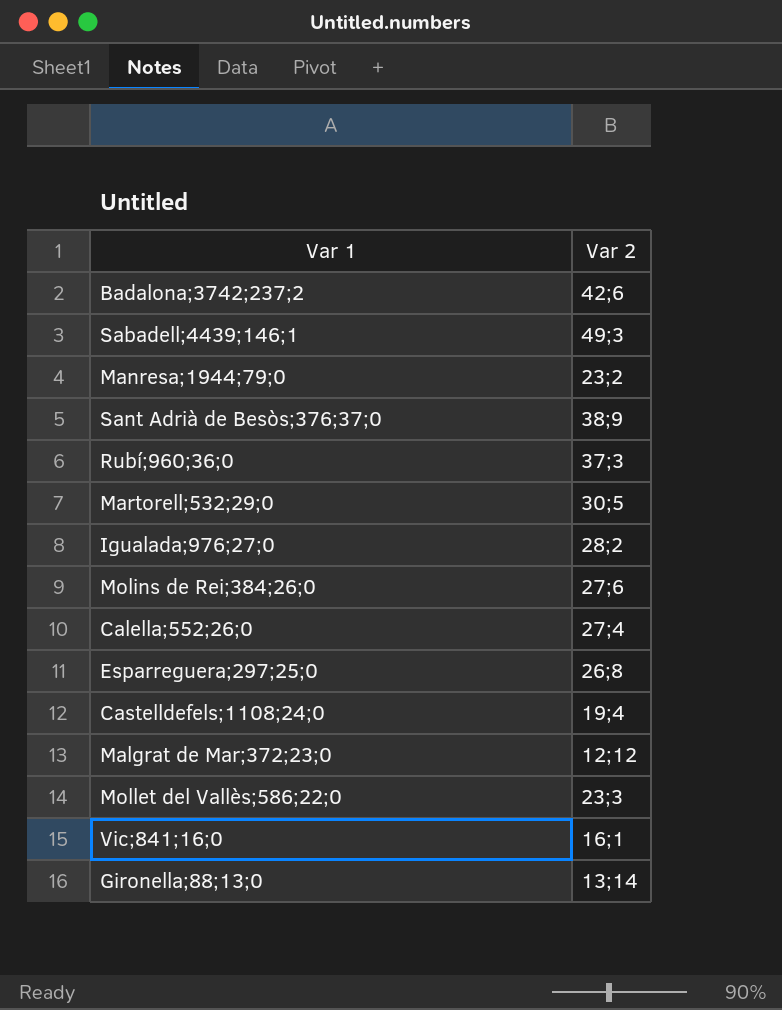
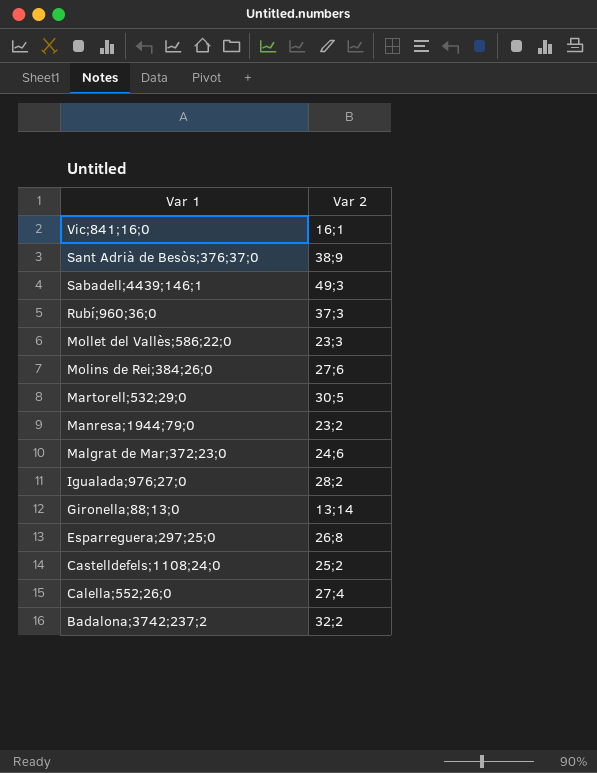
row order: none -> Var 1 descending
Malgrat de Mar;372;23;0 | Var 2: 12;12 -> 24;6
Castelldefels;1108;24;0 | Var 2: 19;4 -> 25;2
Badalona;3742;237;2 | Var 2: 42;6 -> 32;2

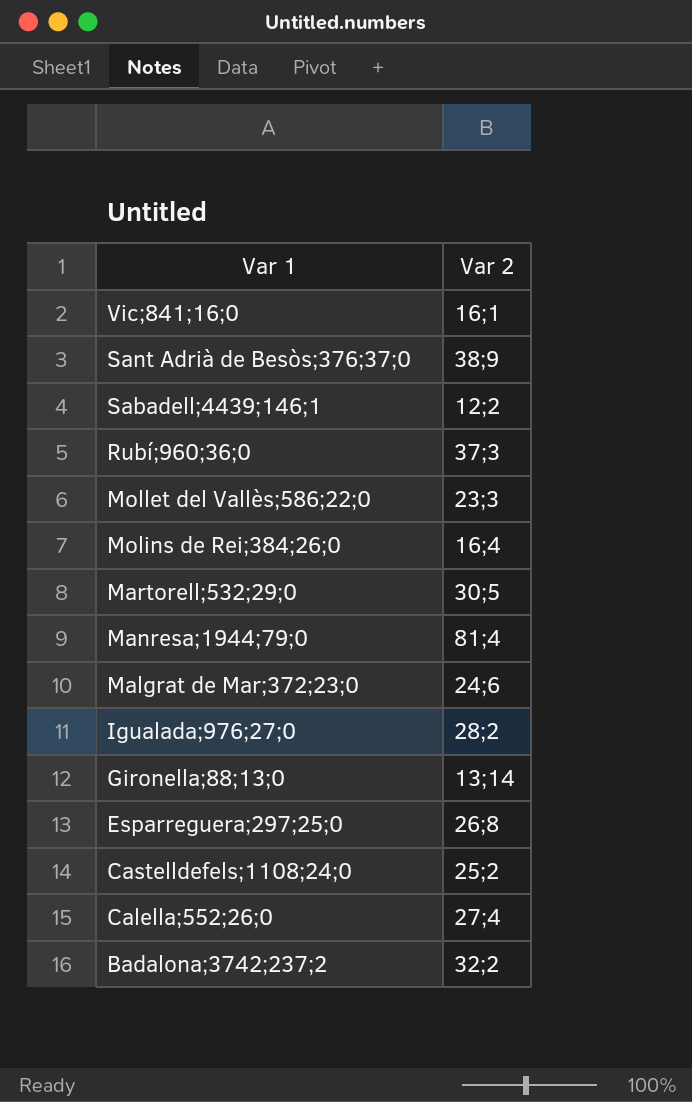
Sabadell;4439;146;1 | Var 2: 49;3 -> 12;2
Molins de Rei;384;26;0 | Var 2: 27;6 -> 16;4
Manresa;1944;79;0 | Var 2: 23;2 -> 81;4

